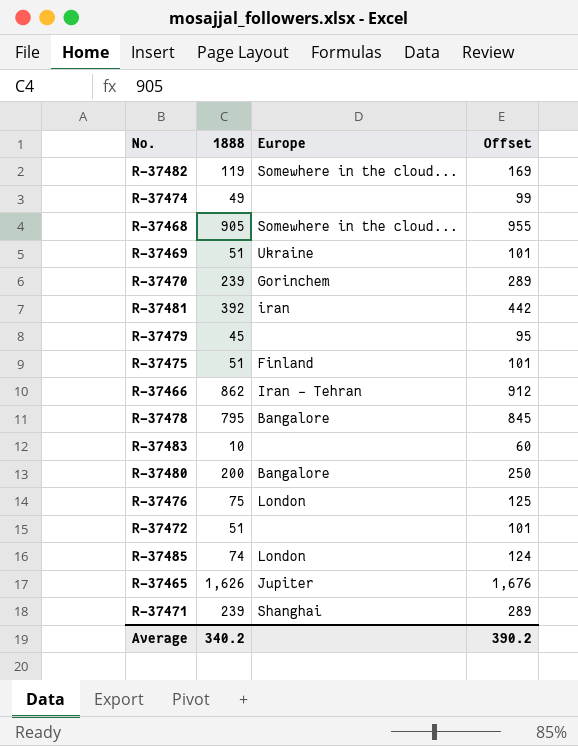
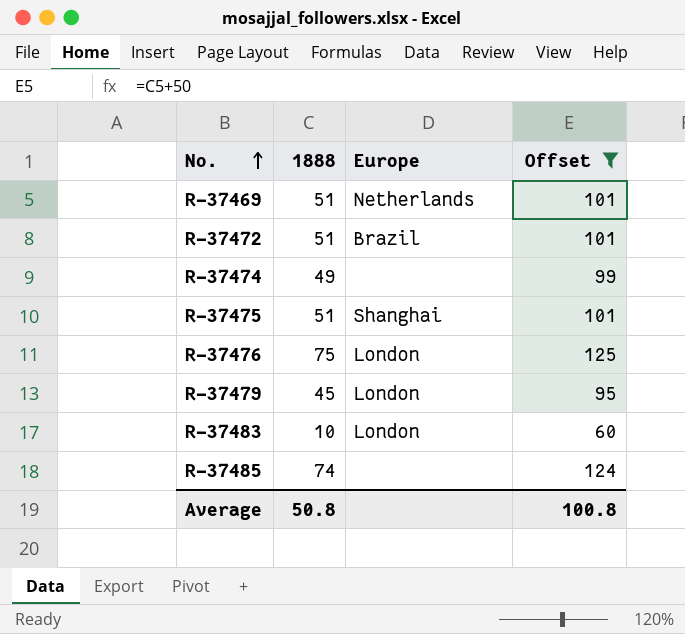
filter: none -> Offset <= 125
row order: none -> No. ascending
R-37469 | Europe: Ukraine -> Netherlands
R-37472 | Europe: none -> Brazil
R-37475 | Europe: Finland -> Shanghai
R-37479 | Europe: none -> London
R-37483 | Europe: none -> London
R-37485 | Europe: London -> none
Average | 1888: 340.2 -> 50.8
Average | Offset: 390.2 -> 100.8

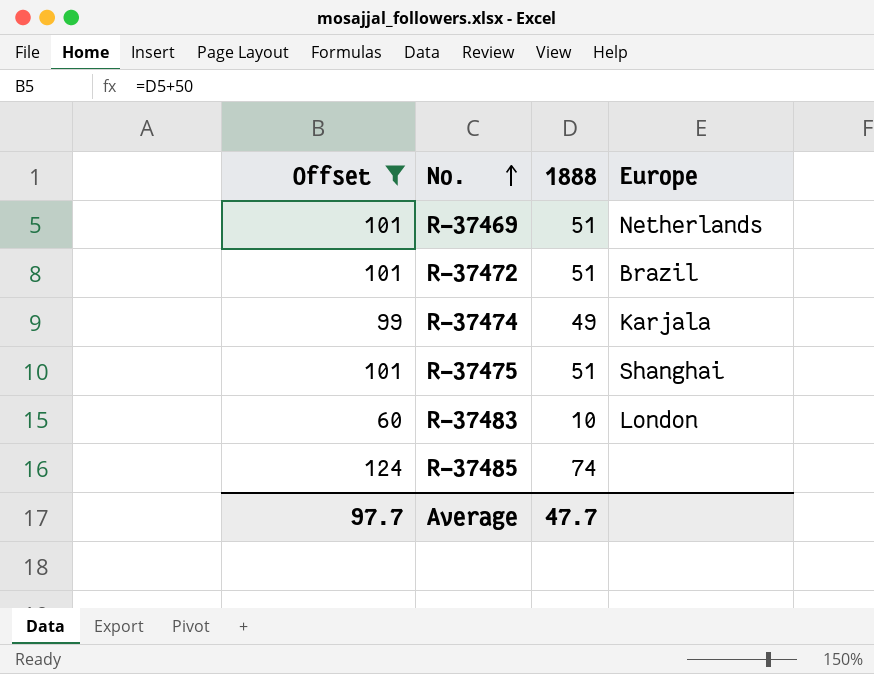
column Offset | position: 4 -> 1
row R-37476: 75 | London | 125 -> none
row R-37479: 45 | London | 95 -> none
R-37474 | Europe: none -> Karjala
Average | Offset: 100.8 -> 97.7
Average | 1888: 50.8 -> 47.7

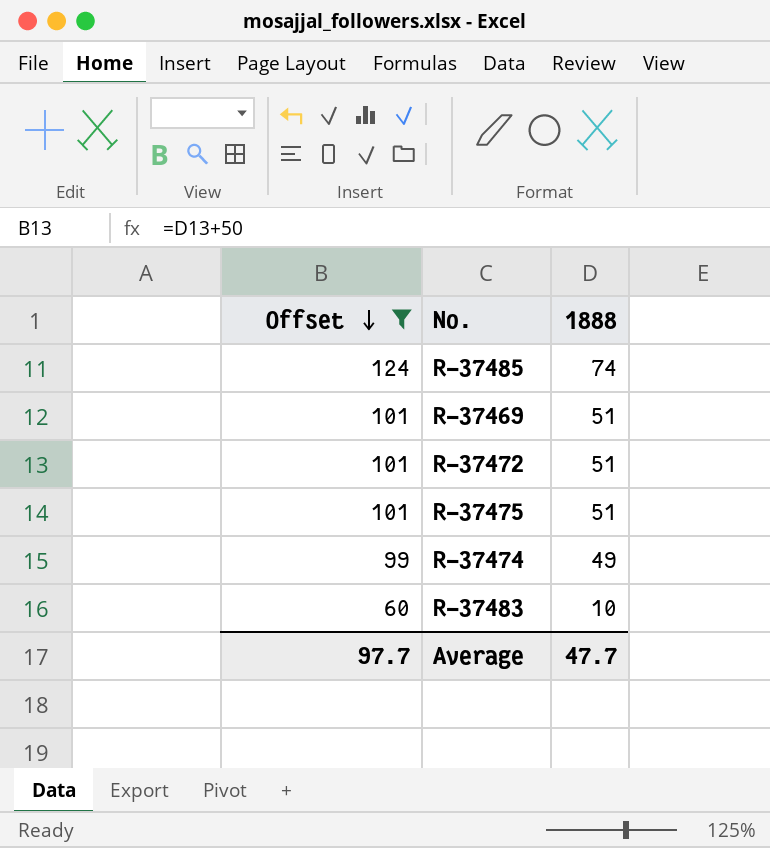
row order: No. ascending -> Offset descending
column Europe | position: 4 -> none

